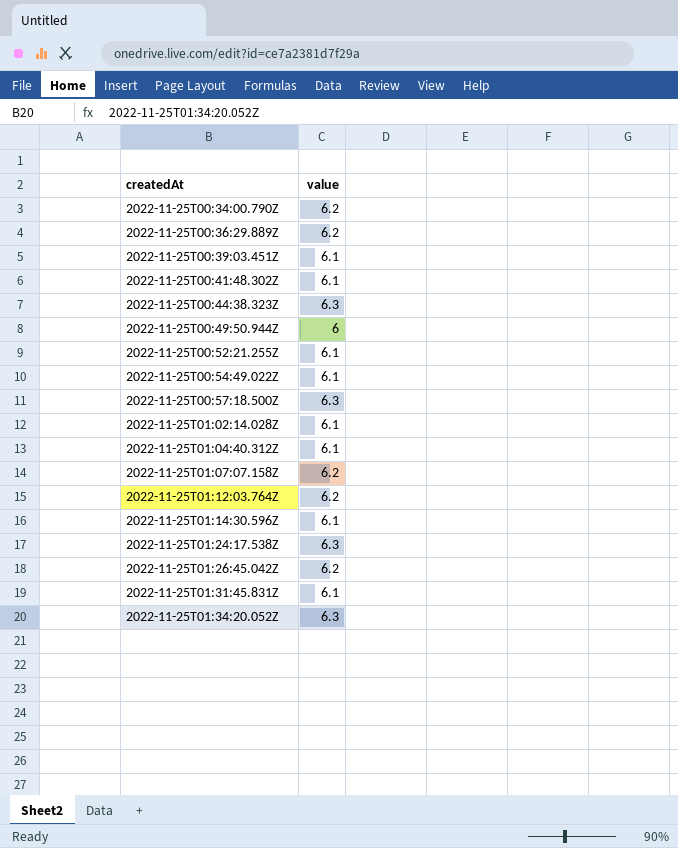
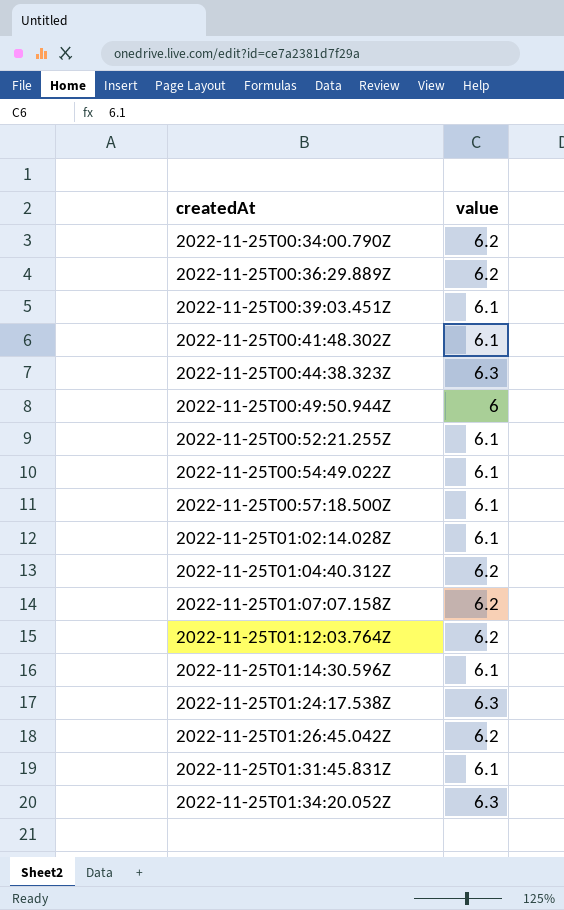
2022-11-25T00:57:18.500Z | value: 6.3 -> 6.1
2022-11-25T01:04:40.312Z | value: 6.1 -> 6.2

